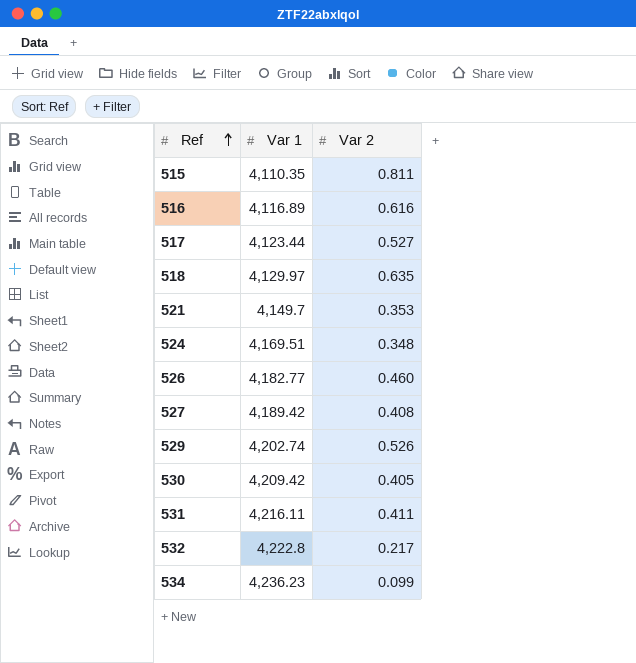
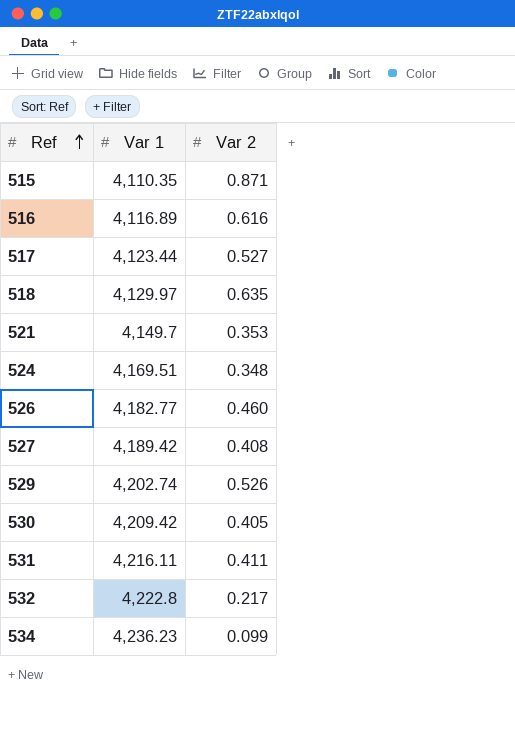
515 | Var 2: 0.811 -> 0.871

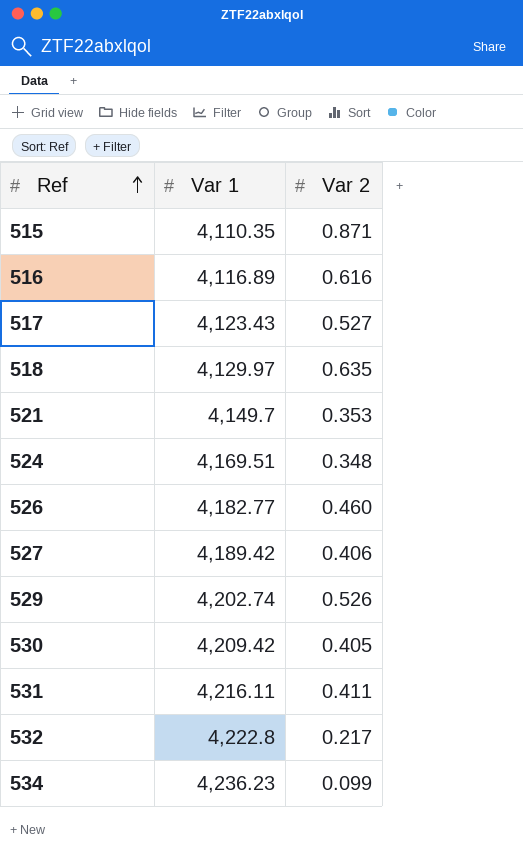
517 | Var 1: 4,123.44 -> 4,123.43
527 | Var 2: 0.408 -> 0.406

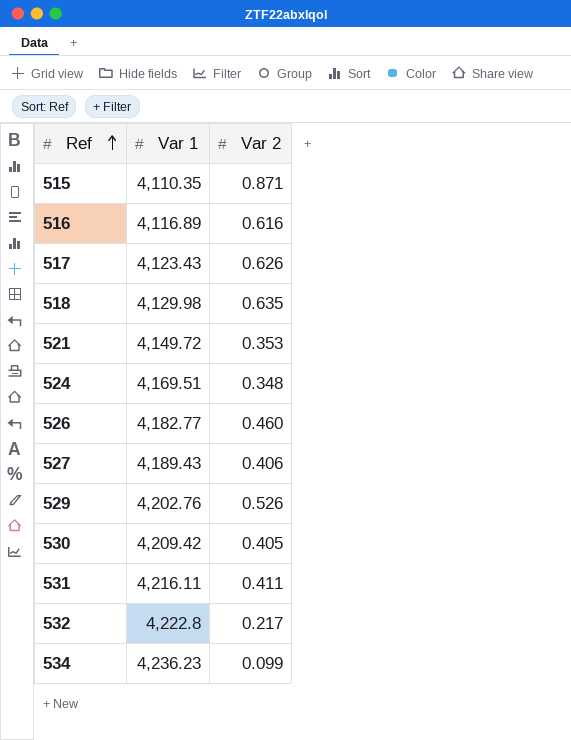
517 | Var 2: 0.527 -> 0.626
518 | Var 1: 4,129.97 -> 4,129.98
521 | Var 1: 4,149.7 -> 4,149.72
527 | Var 1: 4,189.42 -> 4,189.43
529 | Var 1: 4,202.74 -> 4,202.76

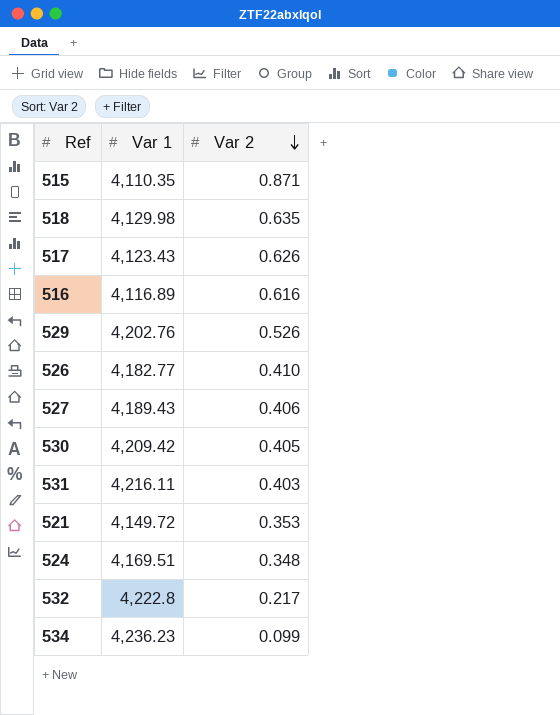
row order: Ref ascending -> Var 2 descending
526 | Var 2: 0.460 -> 0.410
531 | Var 2: 0.411 -> 0.403

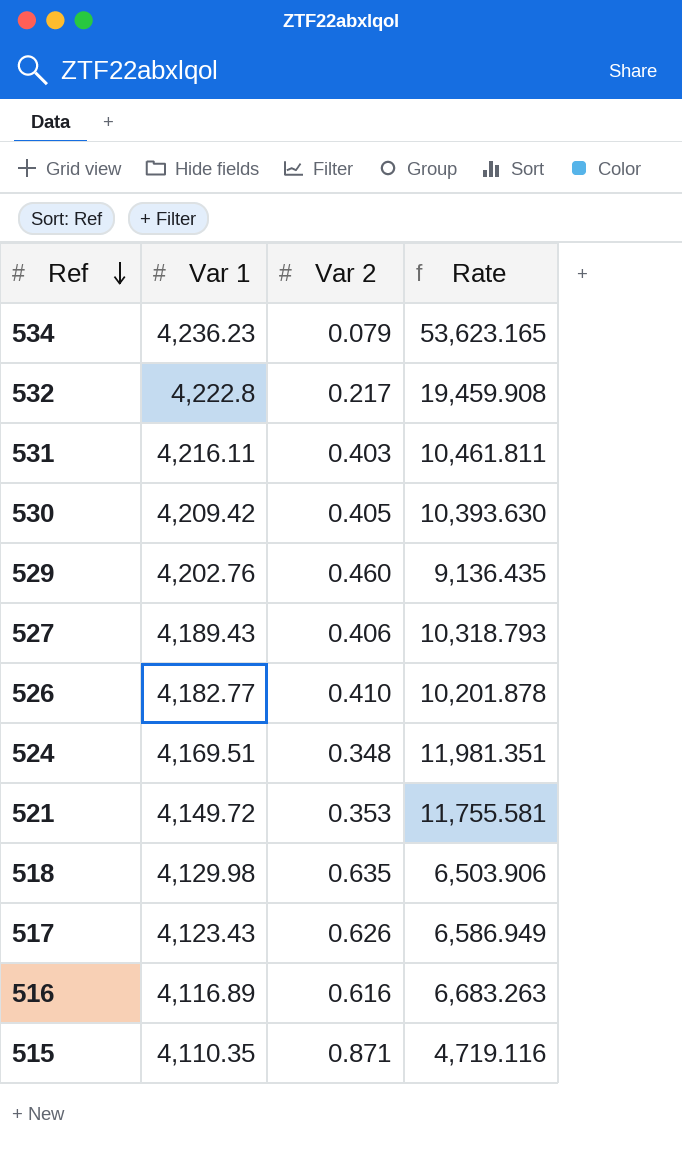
row order: Var 2 descending -> Ref descending
column Rate | formula: none -> [Var 1] / [Var 2]
534 | Var 2: 0.099 -> 0.079
529 | Var 2: 0.526 -> 0.460

